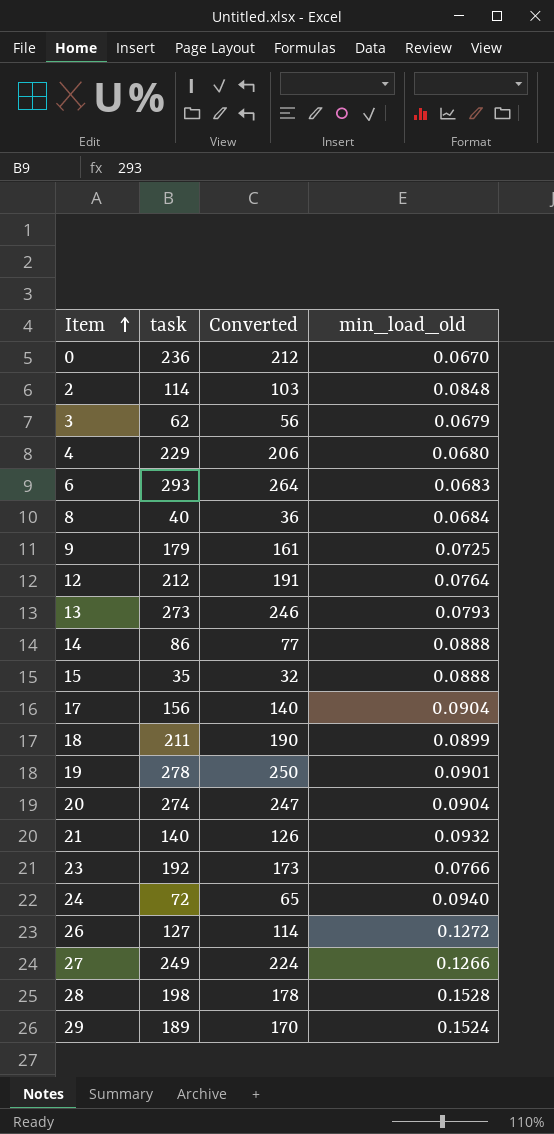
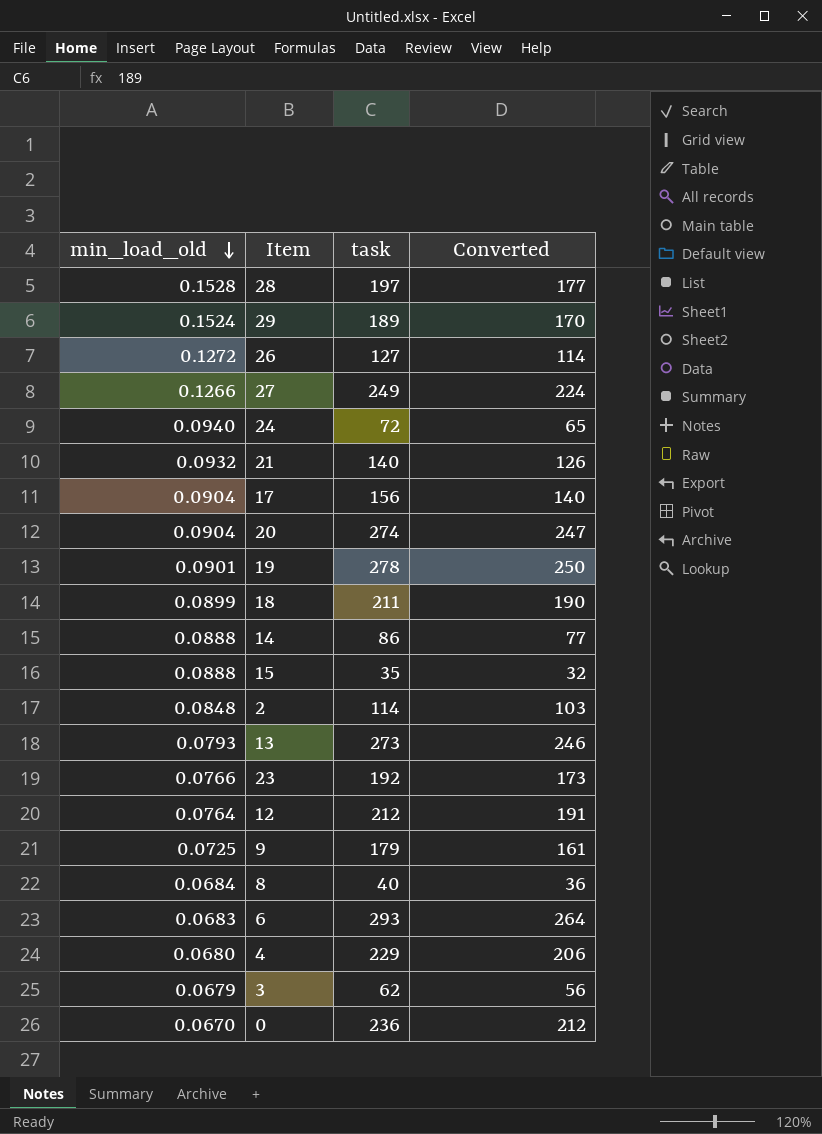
row order: Item ascending -> min_load_old descending
column min_load_old | position: 4 -> 1
28 | task: 198 -> 197
28 | Converted: 178 -> 177

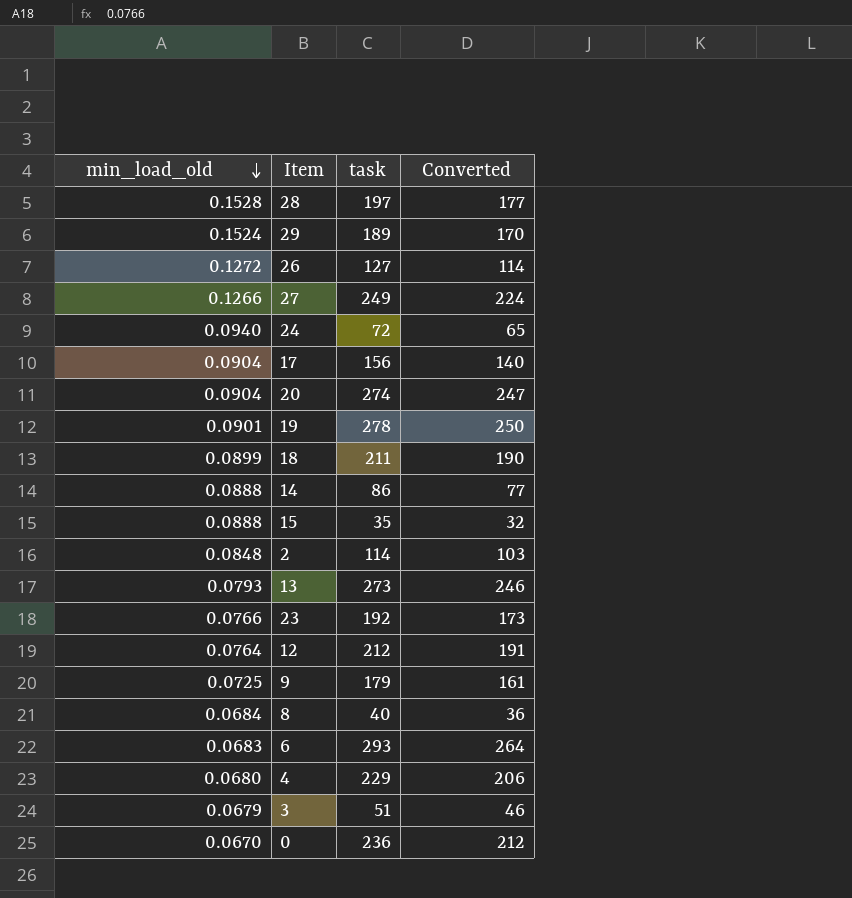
row 21: 0.0932 | 140 | 126 -> none
3 | task: 62 -> 51
3 | Converted: 56 -> 46

